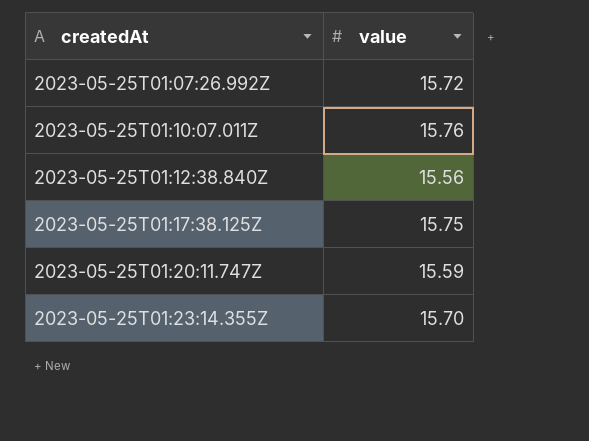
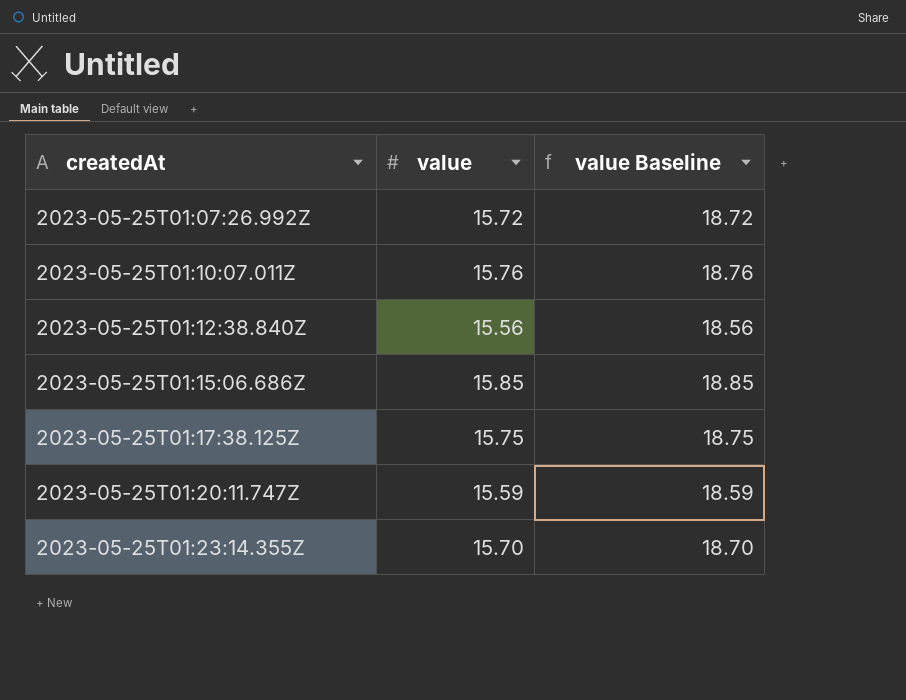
column value Baseline | formula: none -> [value] + 3
row 2023-05-25T01:15:06.686Z: none -> 15.85 | 18.85

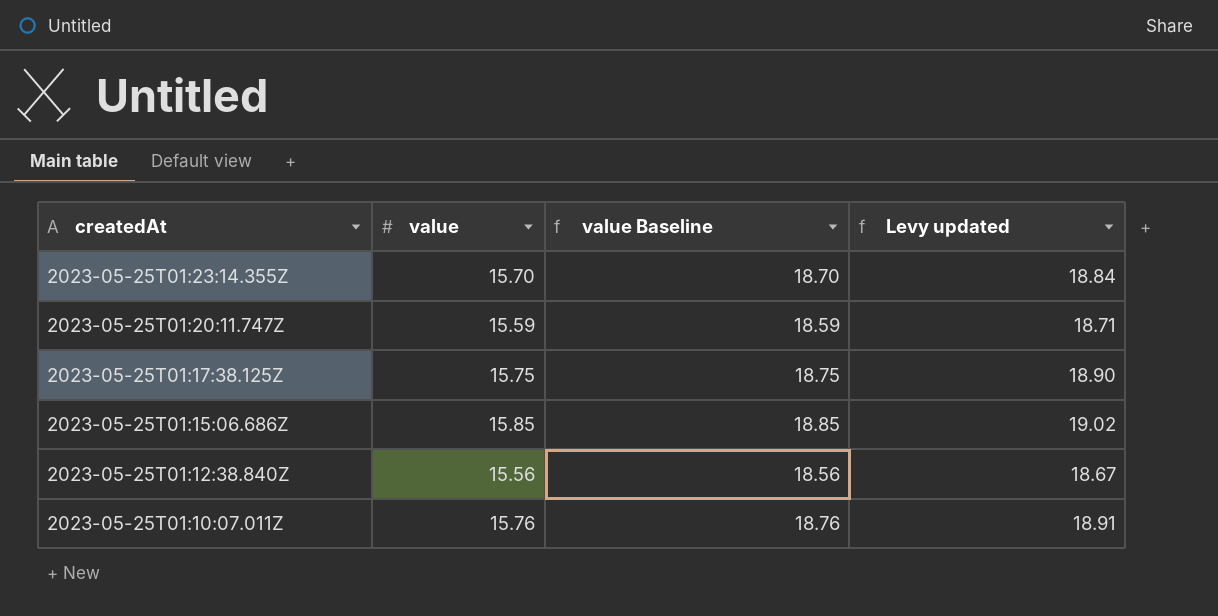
row order: createdAt ascending -> createdAt descending
column Levy updated | formula: none -> [value] * 1.2
row 2023-05-25T01:07:26.992Z: 15.72 | 18.72 -> none

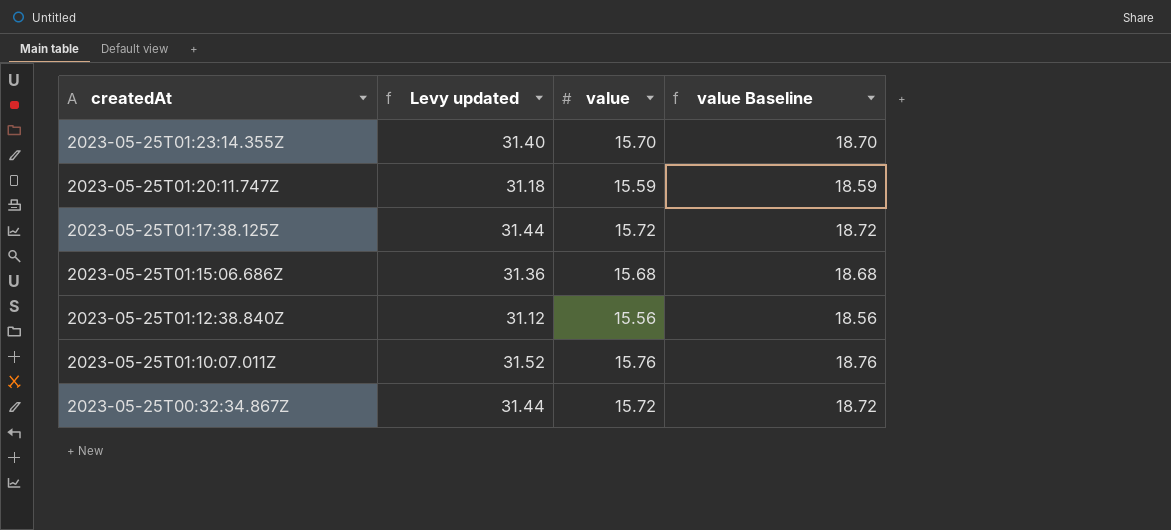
column Levy updated | formula: [value] * 1.2 -> [value] * 2
column Levy updated | position: 4 -> 2
2023-05-25T01:17:38.125Z | value: 15.75 -> 15.72
2023-05-25T01:17:38.125Z | value Baseline: 18.75 -> 18.72
2023-05-25T01:15:06.686Z | value: 15.85 -> 15.68
2023-05-25T01:15:06.686Z | value Baseline: 18.85 -> 18.68
row 2023-05-25T00:32:34.867Z: none -> 31.44 | 15.72 | 18.72

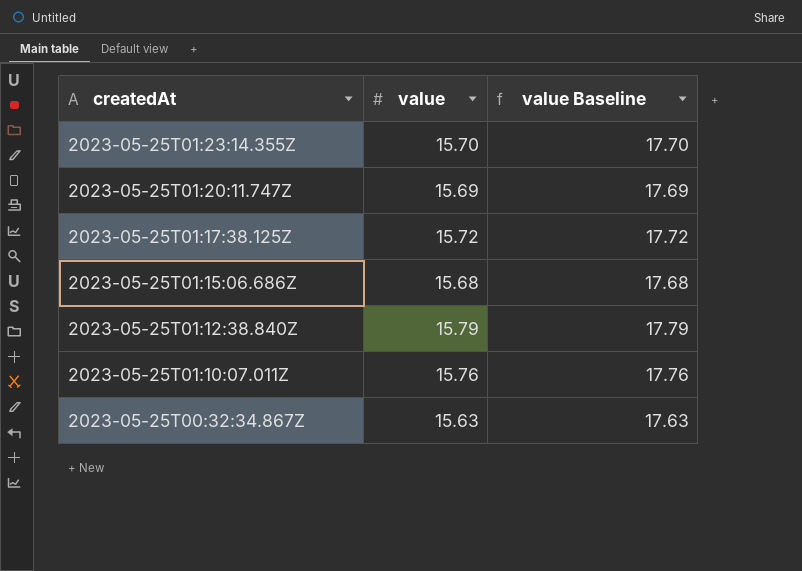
column Levy updated | formula: [value] * 2 -> none
column value Baseline | formula: [value] + 3 -> [value] + 2
2023-05-25T01:20:11.747Z | value: 15.59 -> 15.69
2023-05-25T01:12:38.840Z | value: 15.56 -> 15.79
2023-05-25T00:32:34.867Z | value: 15.72 -> 15.63

